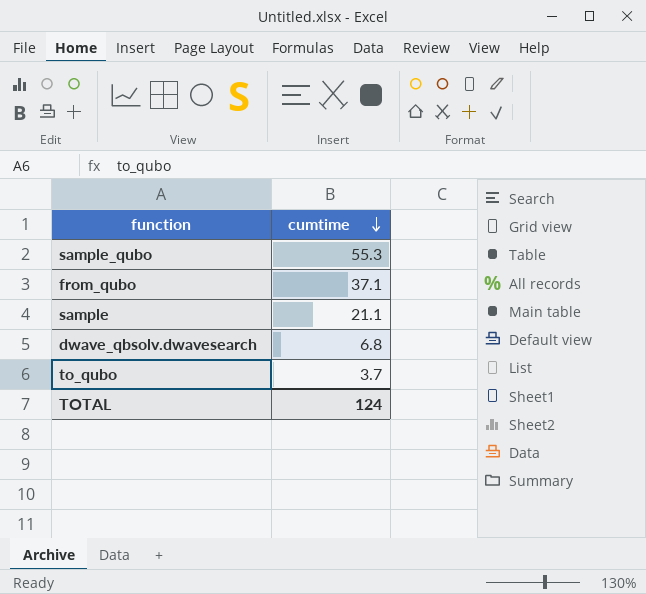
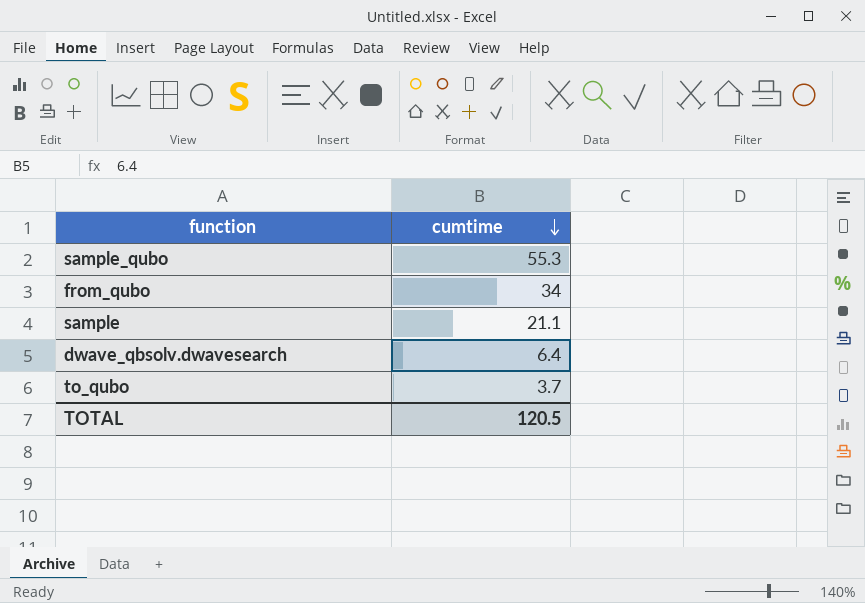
from_qubo | cumtime: 37.1 -> 34
dwave_qbsolv.dwavesearch | cumtime: 6.8 -> 6.4
TOTAL | cumtime: 124 -> 120.5

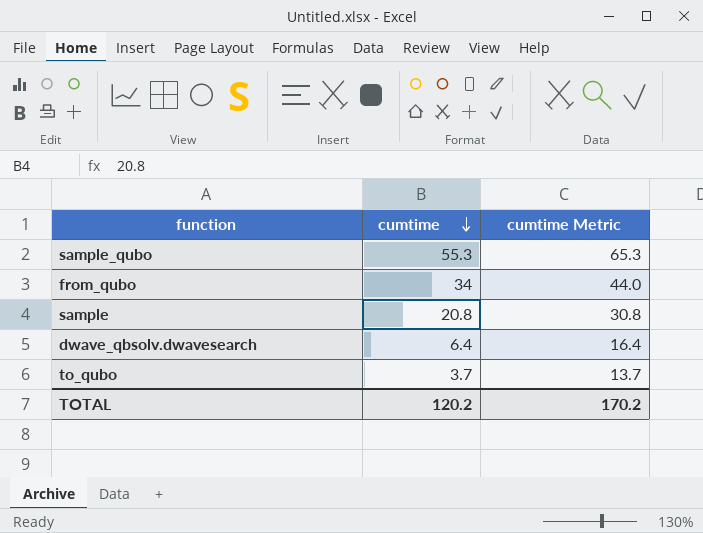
column cumtime Metric | formula: none -> [cumtime] + 10
sample | cumtime: 21.1 -> 20.8
TOTAL | cumtime: 120.5 -> 120.2

